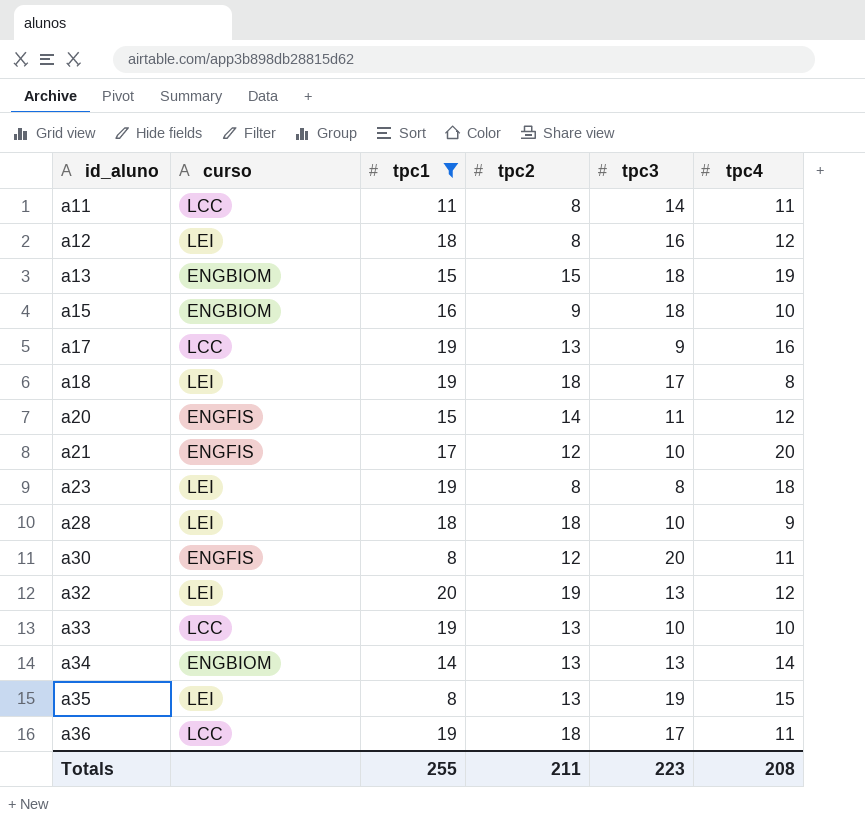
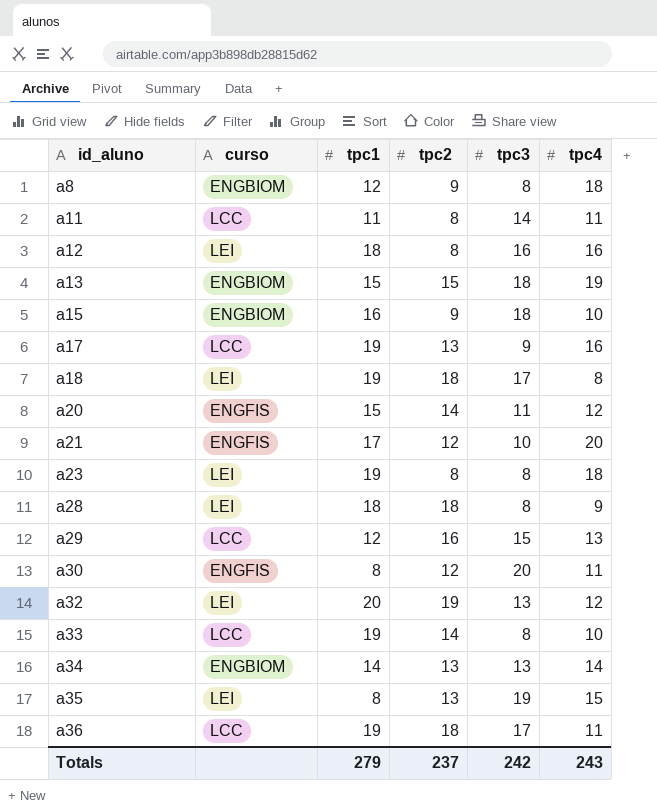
filter: tpc1 != 12 -> none
a12 | tpc4: 12 -> 16
a28 | tpc3: 10 -> 8
a33 | tpc2: 13 -> 14
a33 | tpc3: 10 -> 8
Totals | tpc1: 255 -> 279
Totals | tpc2: 211 -> 237
Totals | tpc3: 223 -> 242
Totals | tpc4: 208 -> 243

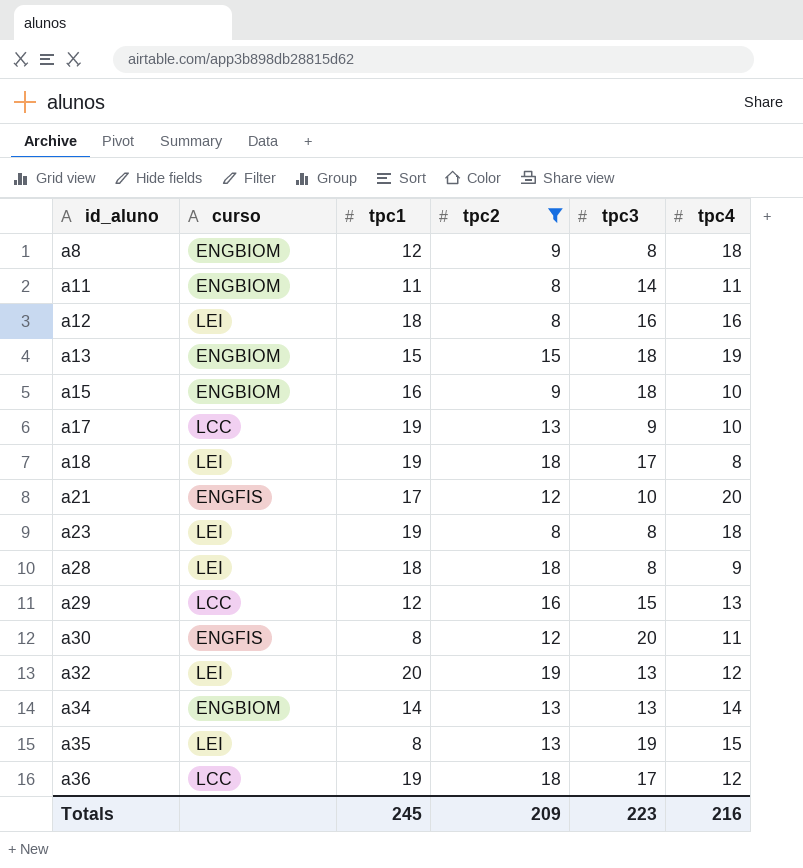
filter: none -> tpc2 != 14
a11 | curso: LCC -> ENGBIOM
a17 | tpc4: 16 -> 10
a36 | tpc4: 11 -> 12
Totals | tpc1: 279 -> 245
Totals | tpc2: 237 -> 209
Totals | tpc3: 242 -> 223
Totals | tpc4: 243 -> 216

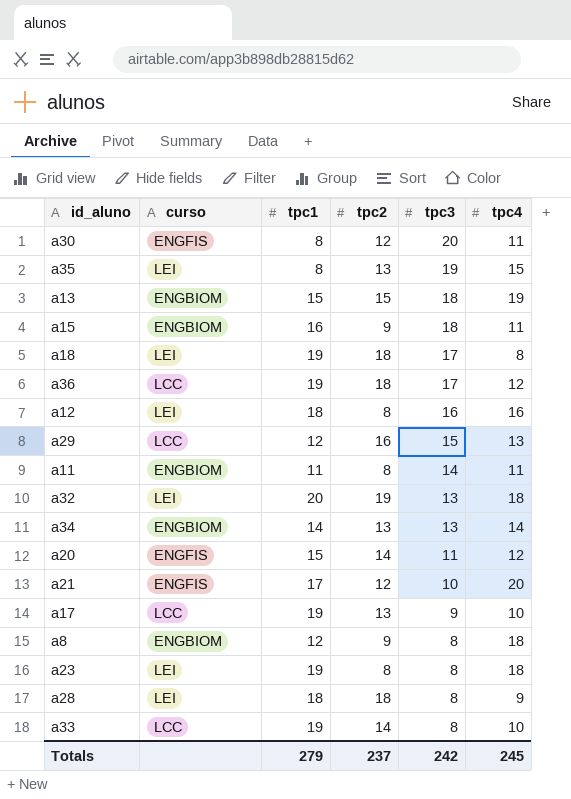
filter: tpc2 != 14 -> none
row order: id_aluno ascending -> tpc3 descending
a15 | tpc4: 10 -> 11
a32 | tpc4: 12 -> 18
Totals | tpc1: 245 -> 279
Totals | tpc2: 209 -> 237
Totals | tpc3: 223 -> 242
Totals | tpc4: 216 -> 245

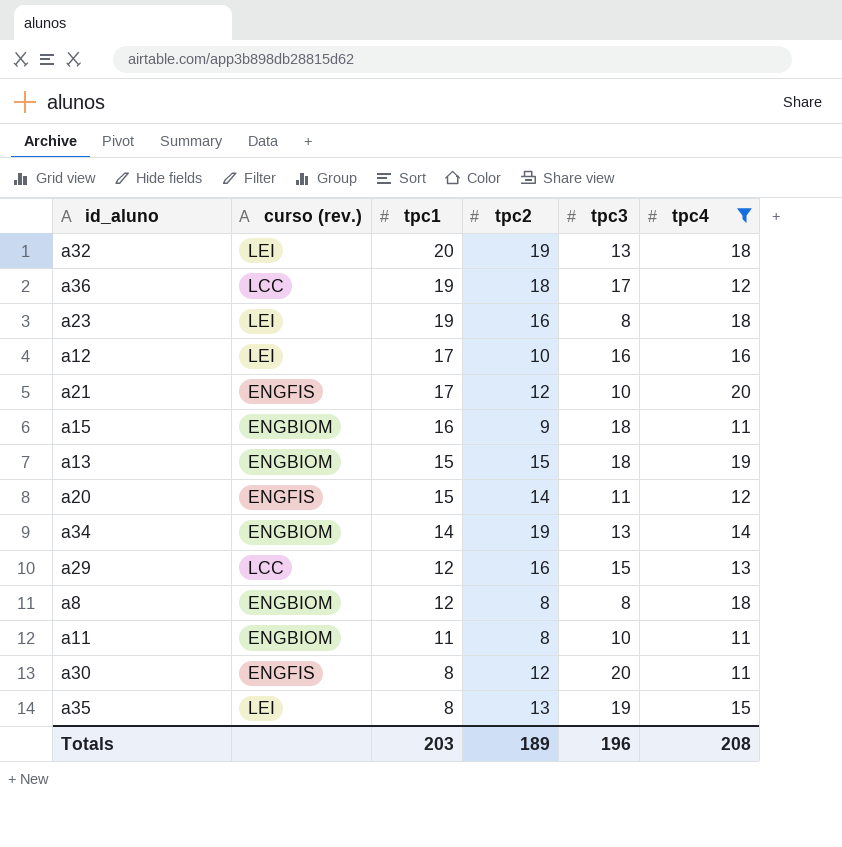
filter: none -> tpc4 >= 11
row order: tpc3 descending -> tpc1 descending
column name: curso -> curso (rev.)
a23 | tpc2: 8 -> 16
a12 | tpc1: 18 -> 17
a12 | tpc2: 8 -> 10
a34 | tpc2: 13 -> 19
a8 | tpc2: 9 -> 8
a11 | tpc3: 14 -> 10
Totals | tpc1: 279 -> 203
Totals | tpc2: 237 -> 189
Totals | tpc3: 242 -> 196
Totals | tpc4: 245 -> 208

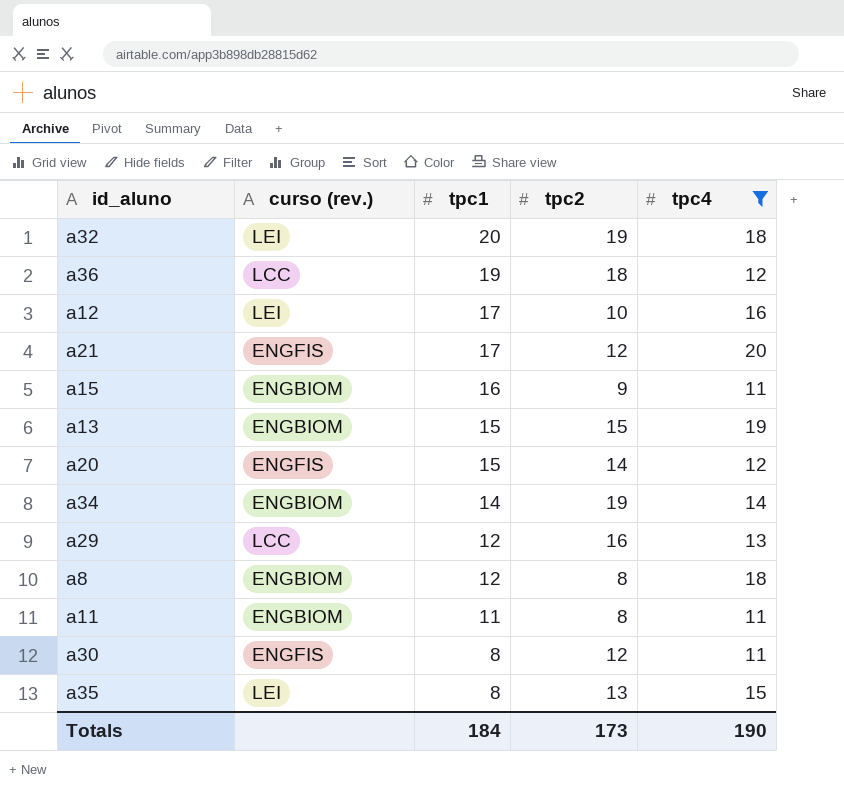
column tpc3 | position: 5 -> none
row a23: LEI | 19 | 16 | 8 | 18 -> none
Totals | tpc1: 203 -> 184
Totals | tpc2: 189 -> 173
Totals | tpc4: 208 -> 190

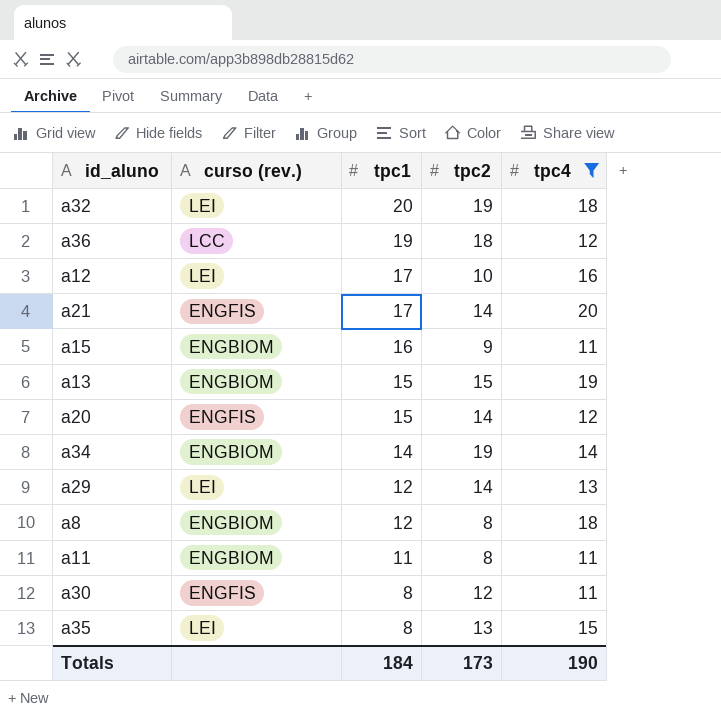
a21 | tpc2: 12 -> 14
a29 | curso (rev.): LCC -> LEI
a29 | tpc2: 16 -> 14

